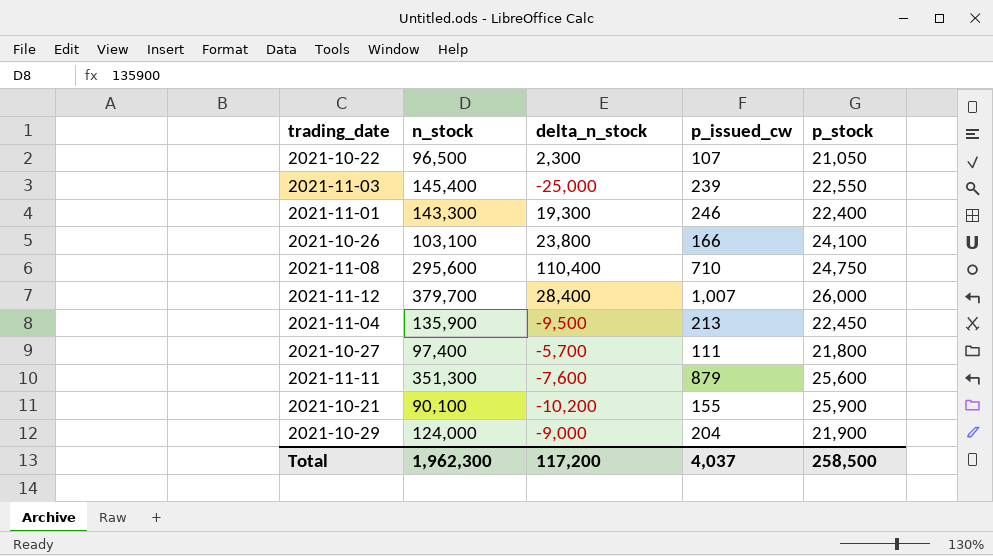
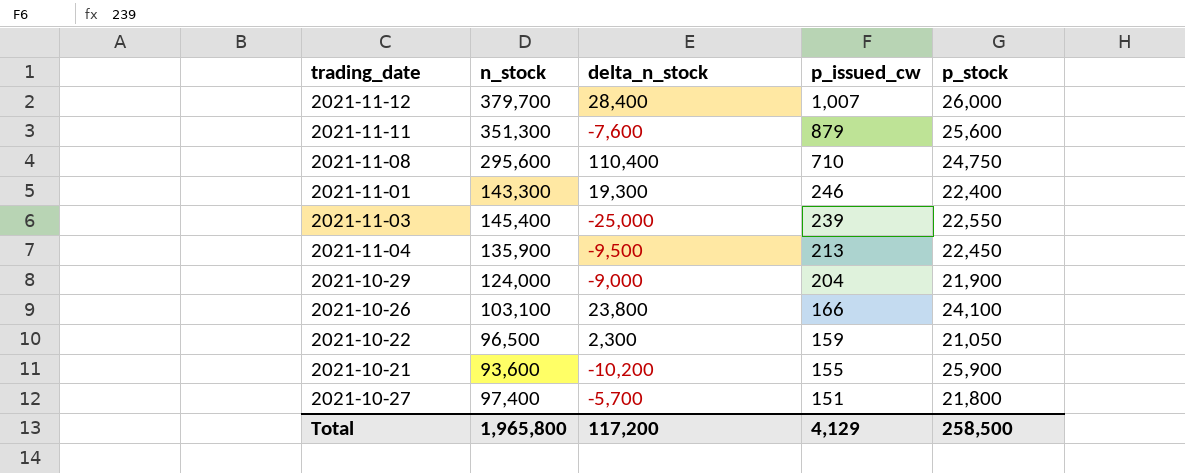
row order: none -> p_issued_cw descending
2021-10-22 | p_issued_cw: 107 -> 159
2021-10-21 | n_stock: 90,100 -> 93,600
2021-10-27 | p_issued_cw: 111 -> 151
Total | n_stock: 1,962,300 -> 1,965,800
Total | p_issued_cw: 4,037 -> 4,129

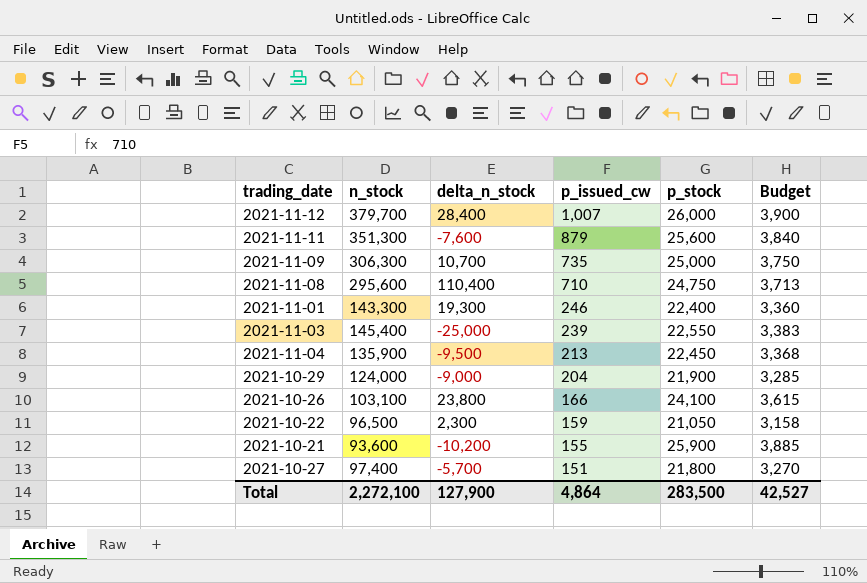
column Budget | formula: none -> [p_stock] * 0.15
row 2021-11-09: none -> 306,300 | 10,700 | 735 | 25,000 | 3,750
Total | n_stock: 1,965,800 -> 2,272,100
Total | delta_n_stock: 117,200 -> 127,900
Total | p_issued_cw: 4,129 -> 4,864
Total | p_stock: 258,500 -> 283,500

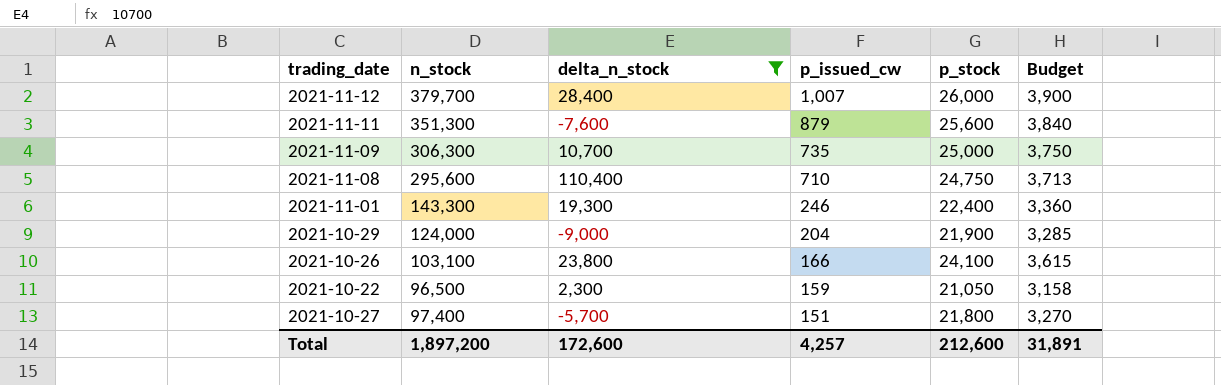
filter: none -> delta_n_stock >= -9,000
Total | n_stock: 2,272,100 -> 1,897,200
Total | delta_n_stock: 127,900 -> 172,600
Total | p_issued_cw: 4,864 -> 4,257
Total | p_stock: 283,500 -> 212,600
Total | Budget: 42,527 -> 31,891

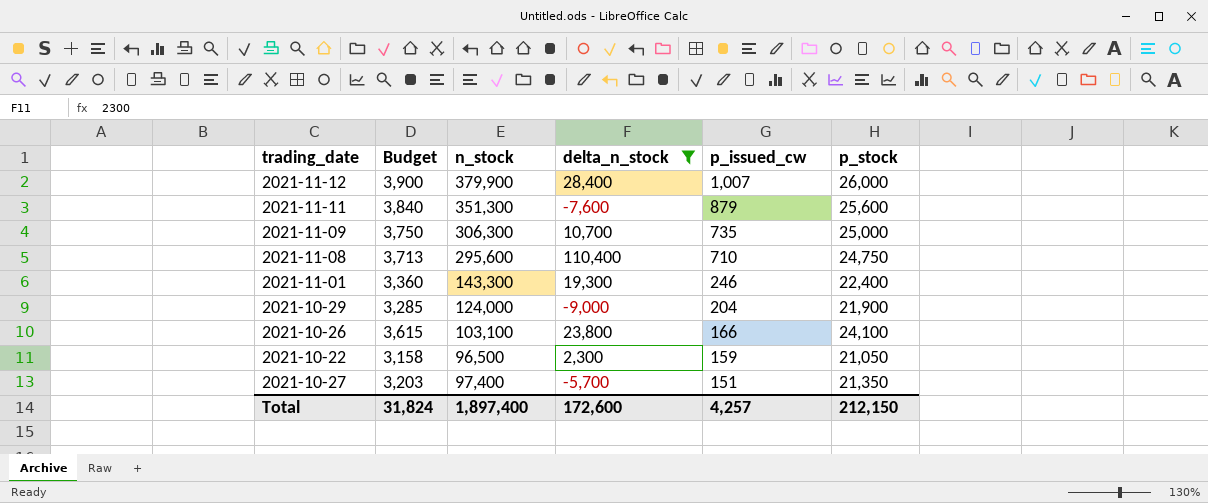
column Budget | position: 6 -> 2
2021-11-12 | n_stock: 379,700 -> 379,900
2021-10-27 | Budget: 3,270 -> 3,203
2021-10-27 | p_stock: 21,800 -> 21,350
Total | Budget: 31,891 -> 31,824
Total | n_stock: 1,897,200 -> 1,897,400
Total | p_stock: 212,600 -> 212,150

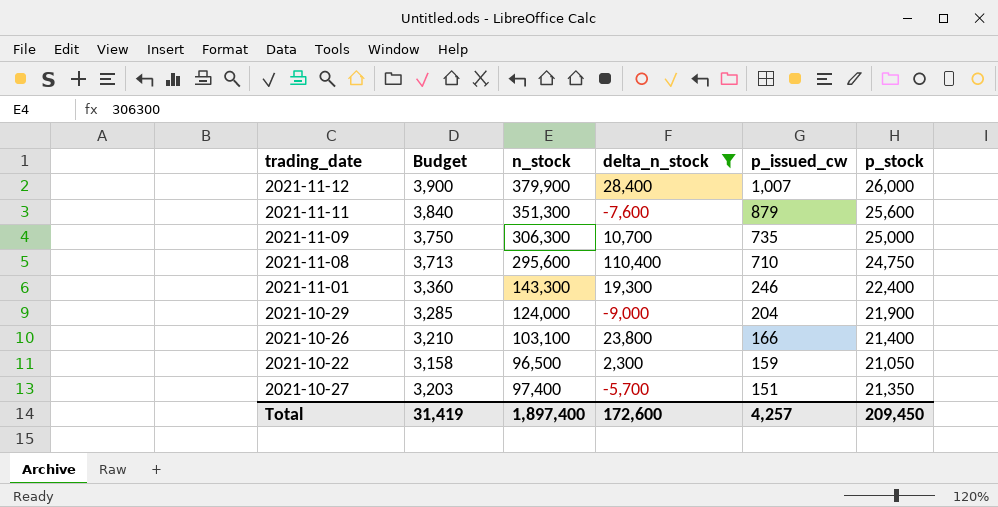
2021-10-26 | Budget: 3,615 -> 3,210
2021-10-26 | p_stock: 24,100 -> 21,400
Total | Budget: 31,824 -> 31,419
Total | p_stock: 212,150 -> 209,450

